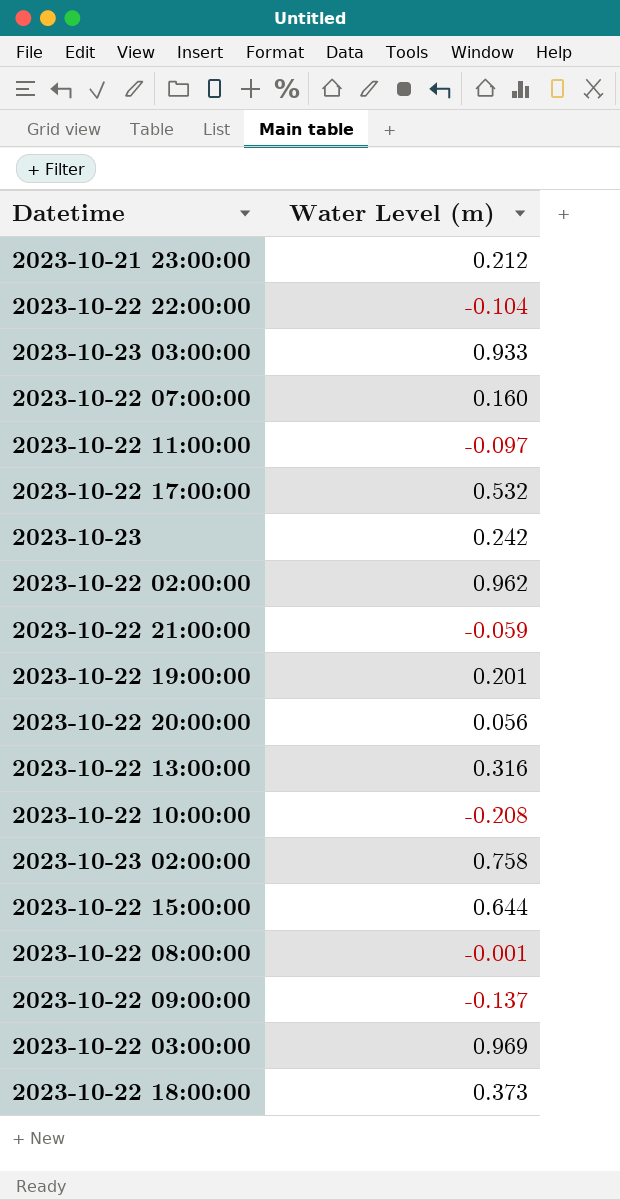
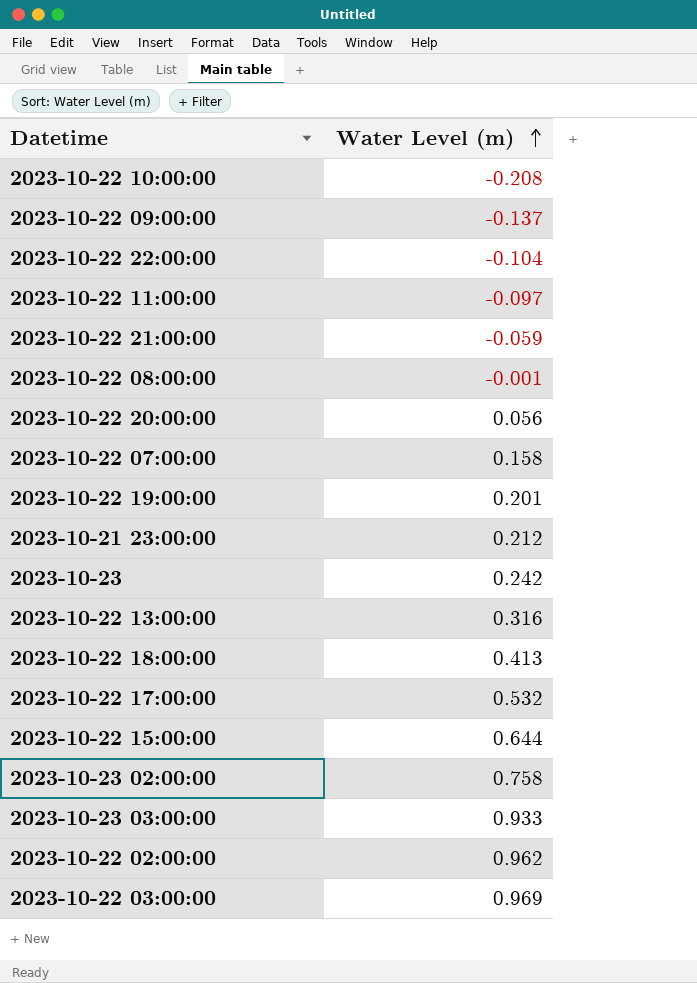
row order: none -> Water Level (m) ascending
2023-10-22 07:00:00 | Water Level (m): 0.160 -> 0.158
2023-10-22 18:00:00 | Water Level (m): 0.373 -> 0.413

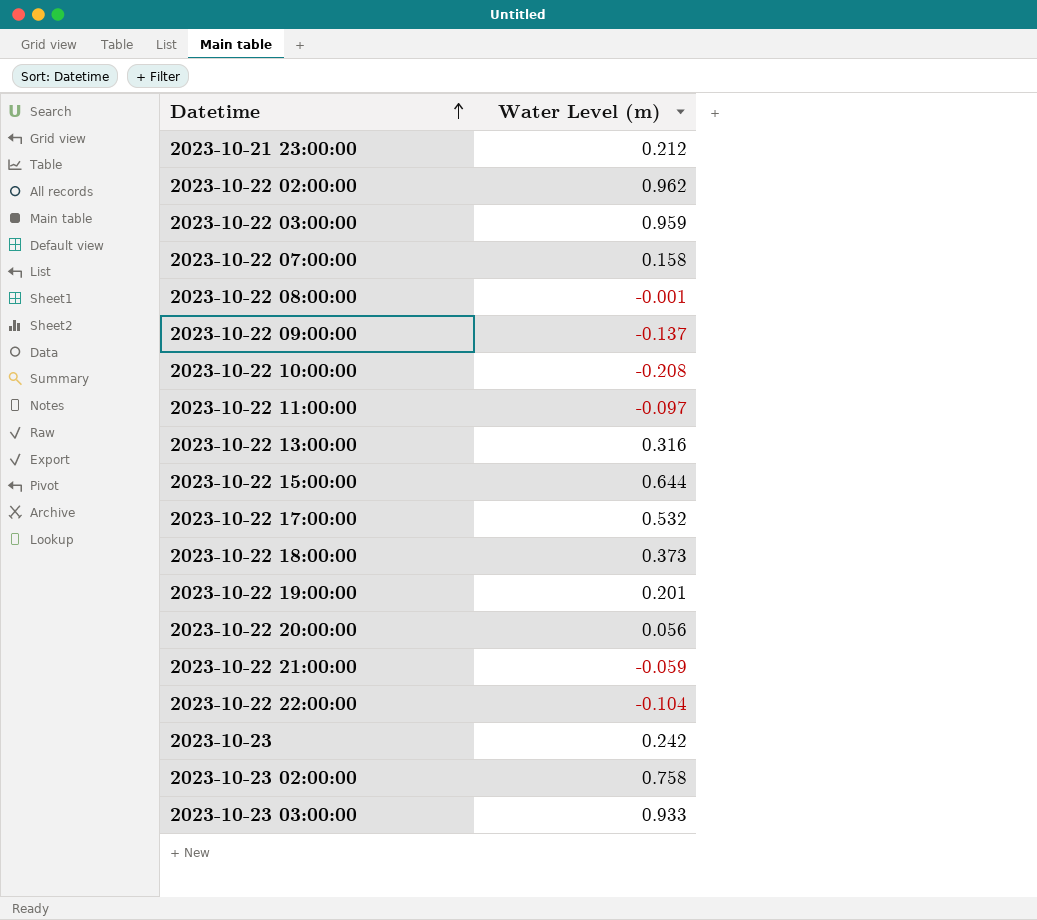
row order: Water Level (m) ascending -> Datetime ascending
2023-10-22 03:00:00 | Water Level (m): 0.969 -> 0.959
2023-10-22 18:00:00 | Water Level (m): 0.413 -> 0.373

